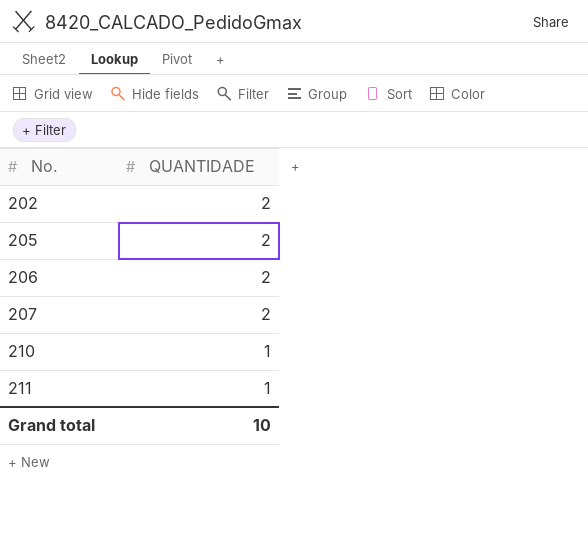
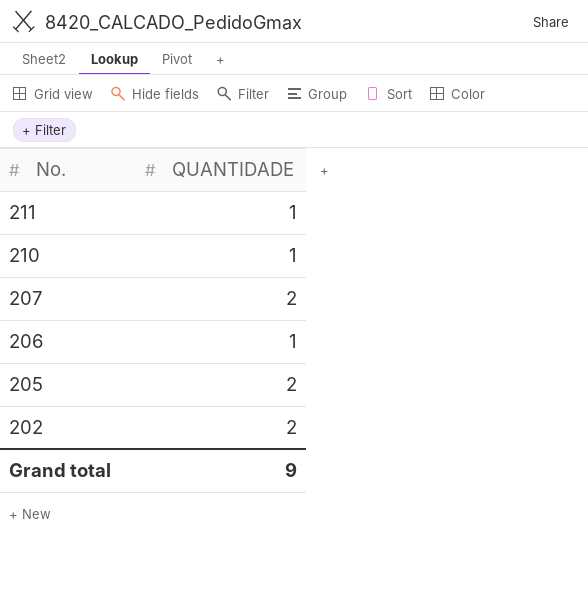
row order: No. ascending -> No. descending
206 | QUANTIDADE: 2 -> 1
Grand total | QUANTIDADE: 10 -> 9

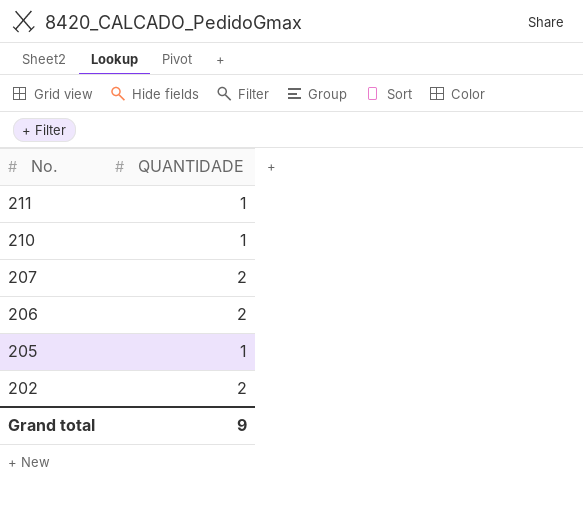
206 | QUANTIDADE: 1 -> 2
205 | QUANTIDADE: 2 -> 1

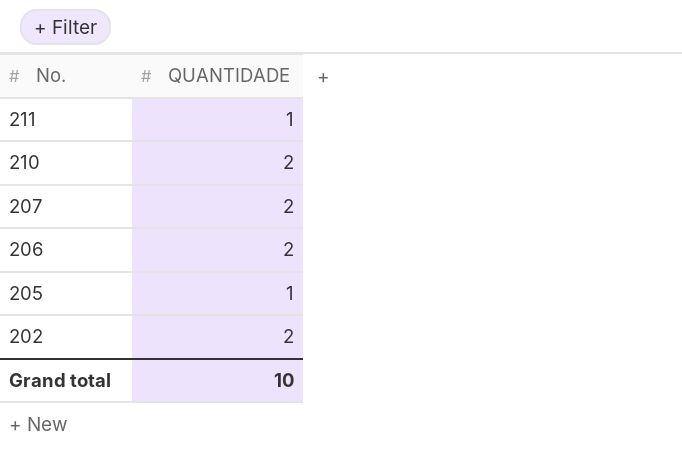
210 | QUANTIDADE: 1 -> 2
Grand total | QUANTIDADE: 9 -> 10

